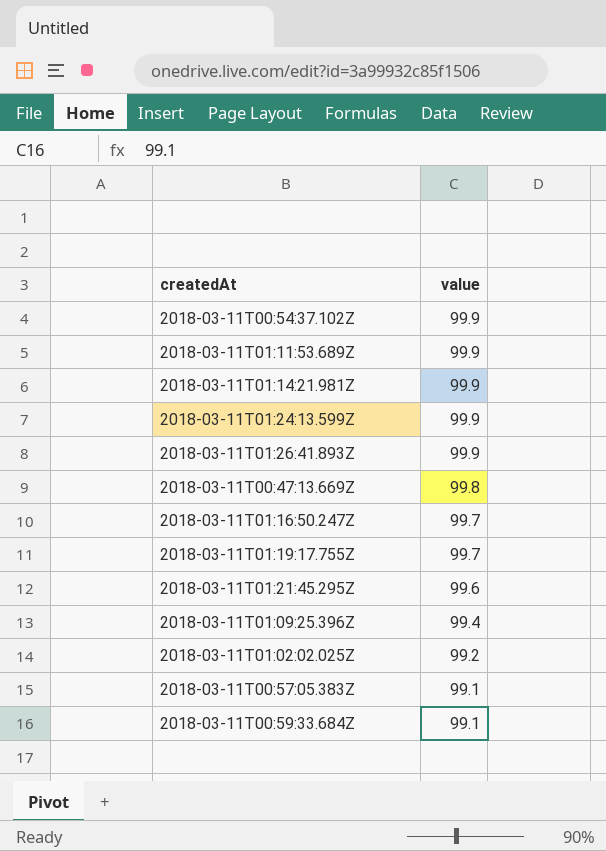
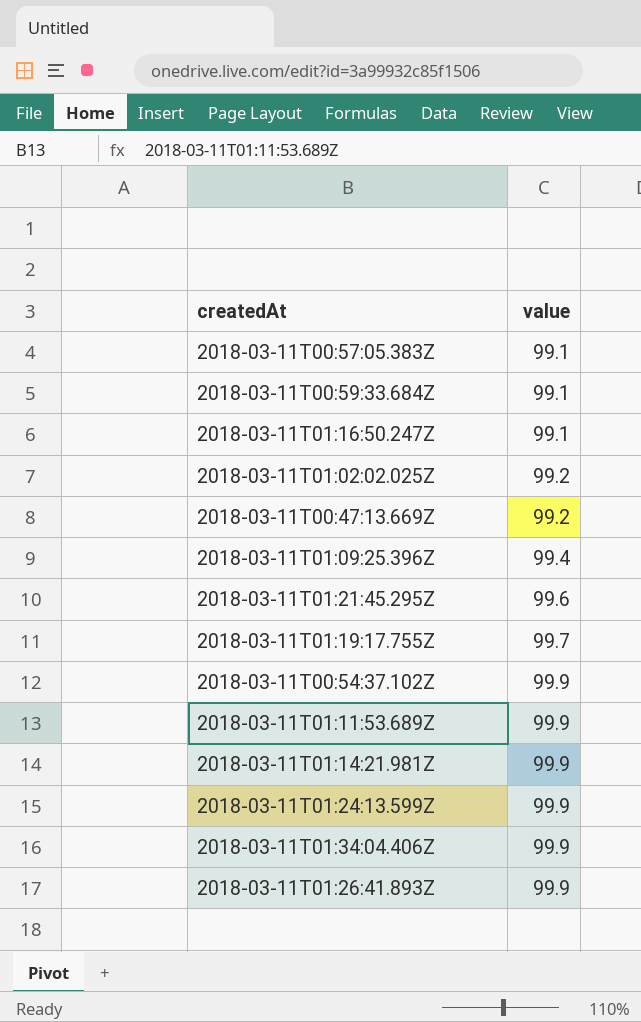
row order: value descending -> value ascending
2018-03-11T01:16:50.247Z | value: 99.7 -> 99.1
2018-03-11T00:47:13.669Z | value: 99.8 -> 99.2
row 2018-03-11T01:34:04.406Z: none -> 99.9

